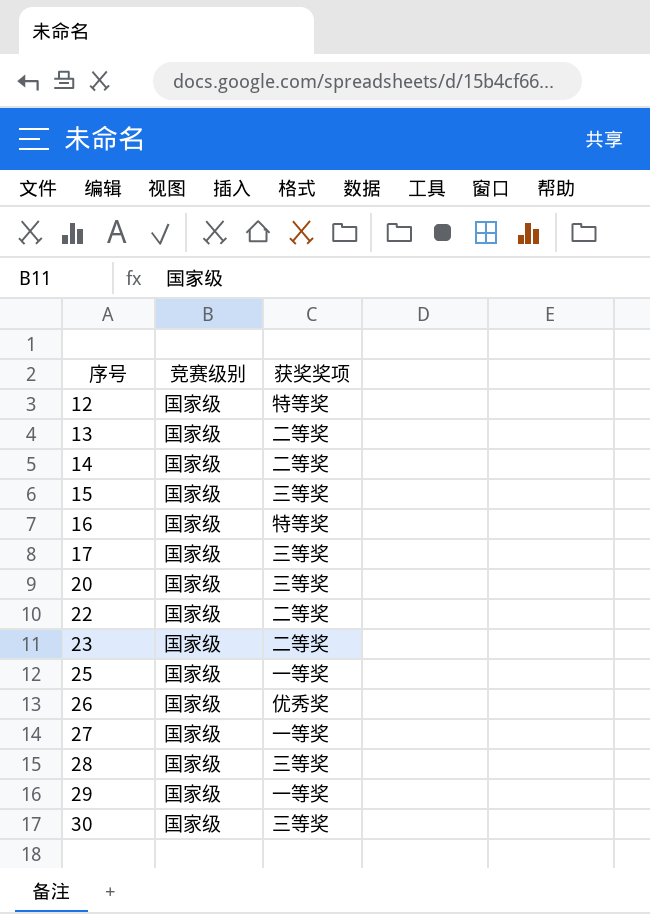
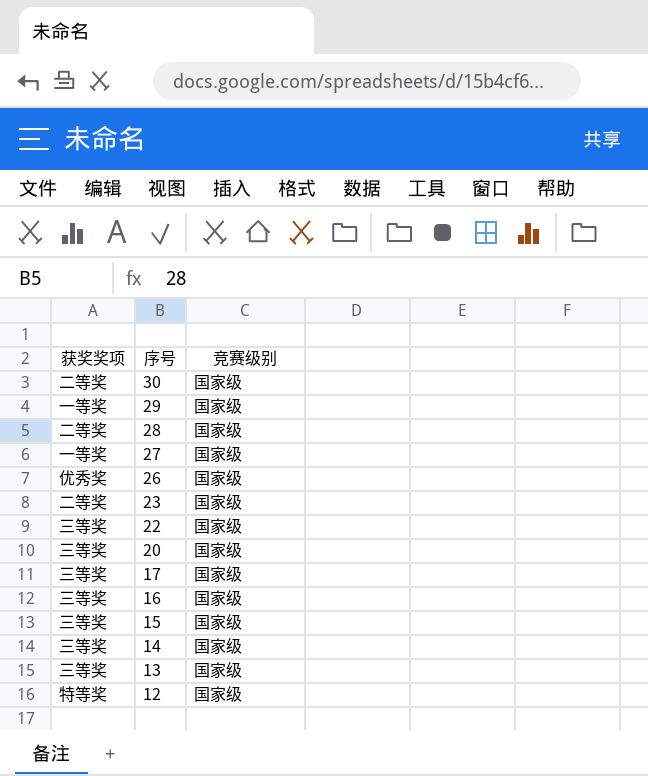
row order: 序号 ascending -> 序号 descending
column 获奖奖项 | position: 3 -> 1
row 25: 国家级 | 一等奖 -> none
30 | 获奖奖项: 三等奖 -> 二等奖
28 | 获奖奖项: 三等奖 -> 二等奖
22 | 获奖奖项: 二等奖 -> 三等奖
16 | 获奖奖项: 特等奖 -> 三等奖
14 | 获奖奖项: 二等奖 -> 三等奖
13 | 获奖奖项: 二等奖 -> 三等奖

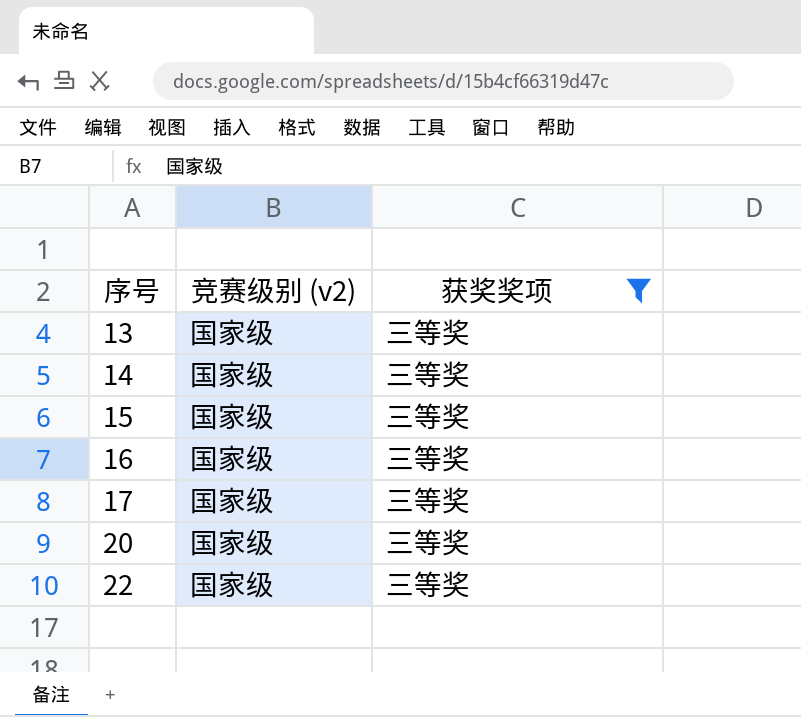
filter: none -> 获奖奖项 = 三等奖
row order: 序号 descending -> 序号 ascending
column name: 竞赛级别 -> 竞赛级别 (v2)
column 获奖奖项 | position: 1 -> 3

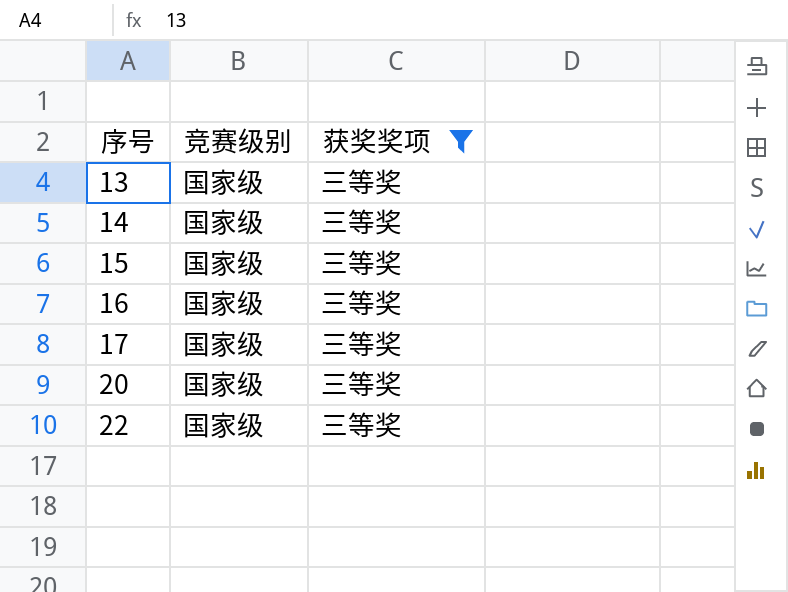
column name: 竞赛级别 (v2) -> 竞赛级别

